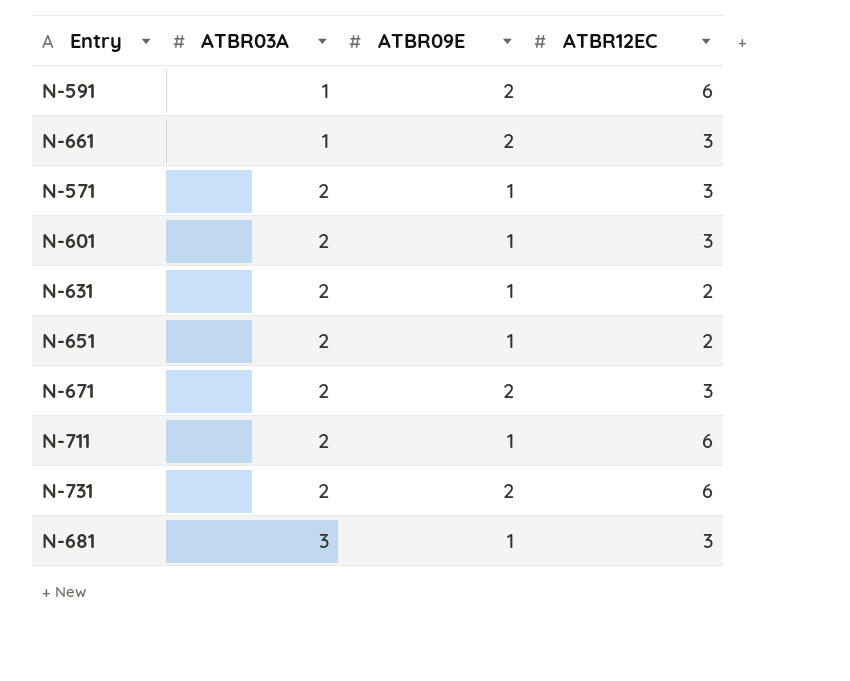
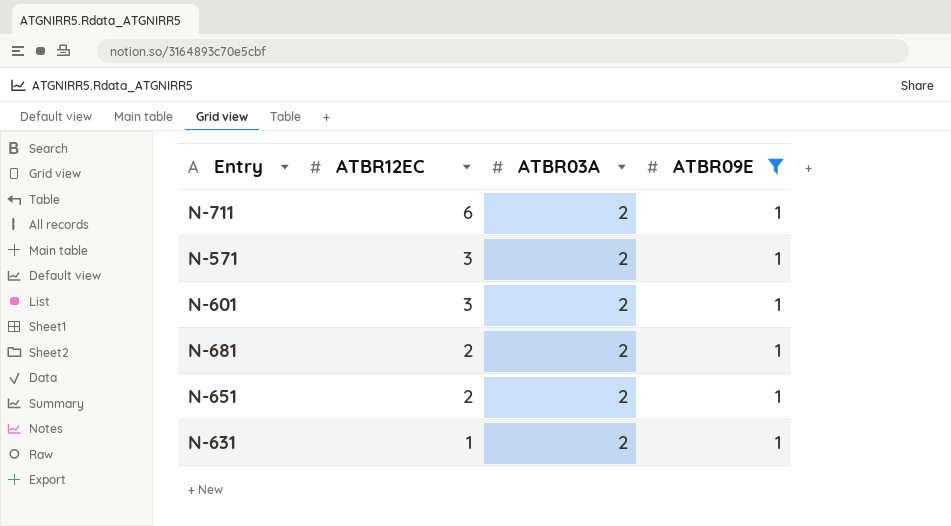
filter: none -> ATBR09E = 1
row order: ATBR03A ascending -> ATBR12EC descending
column ATBR12EC | position: 4 -> 2
N-681 | ATBR12EC: 3 -> 2
N-681 | ATBR03A: 3 -> 2
N-631 | ATBR12EC: 2 -> 1

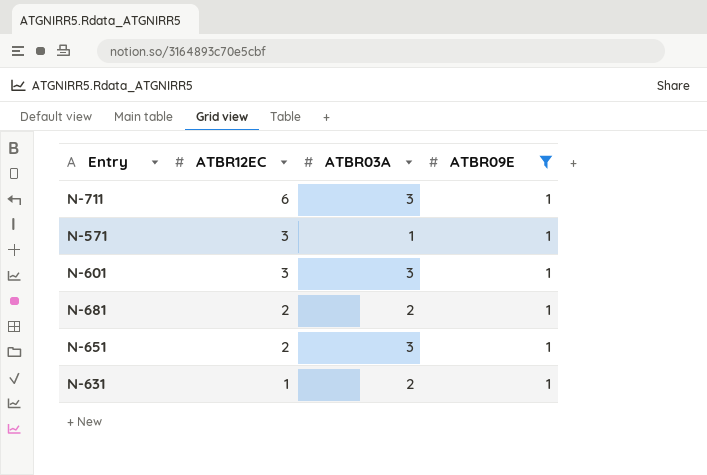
N-711 | ATBR03A: 2 -> 3
N-571 | ATBR03A: 2 -> 1
N-601 | ATBR03A: 2 -> 3
N-651 | ATBR03A: 2 -> 3

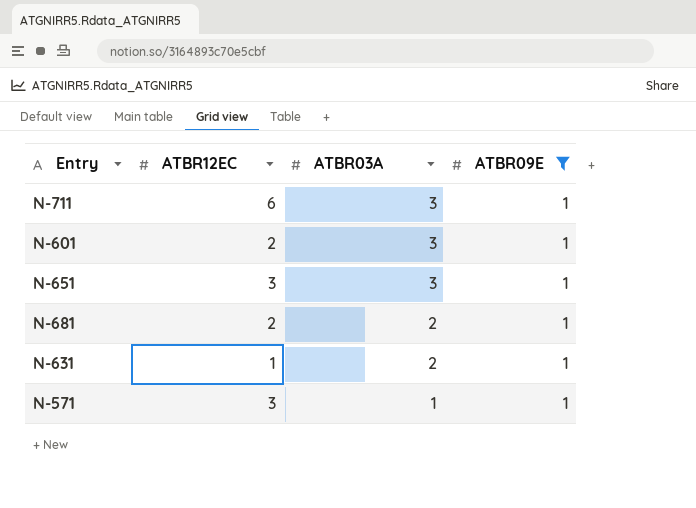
row order: ATBR12EC descending -> ATBR03A descending
N-601 | ATBR12EC: 3 -> 2
N-651 | ATBR12EC: 2 -> 3

